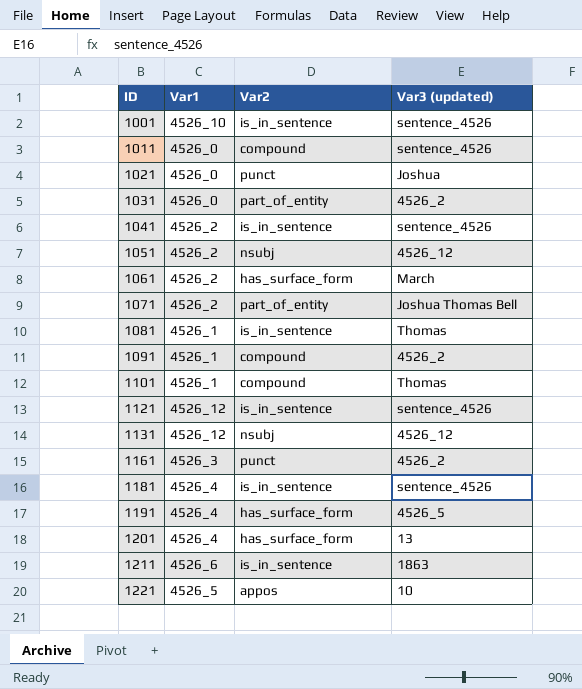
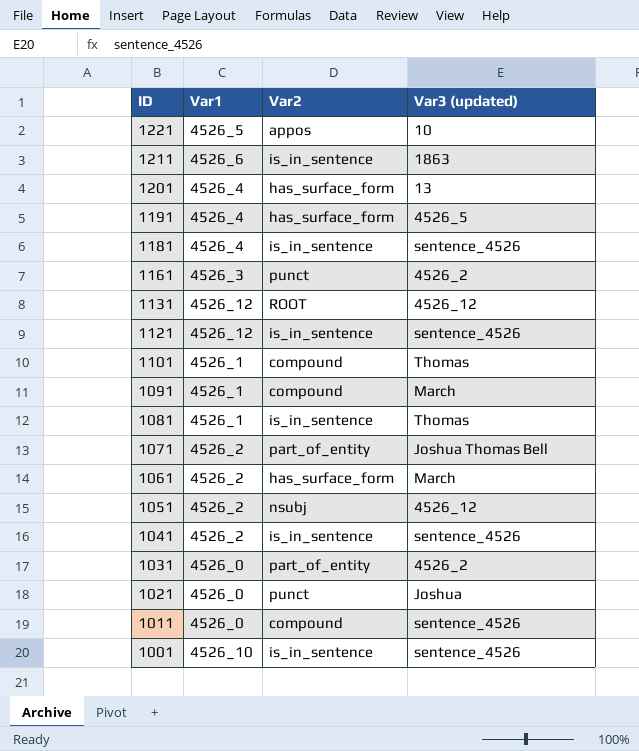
row order: ID ascending -> ID descending
1131 | Var2: nsubj -> ROOT
1091 | Var3 (updated): 4526_2 -> March

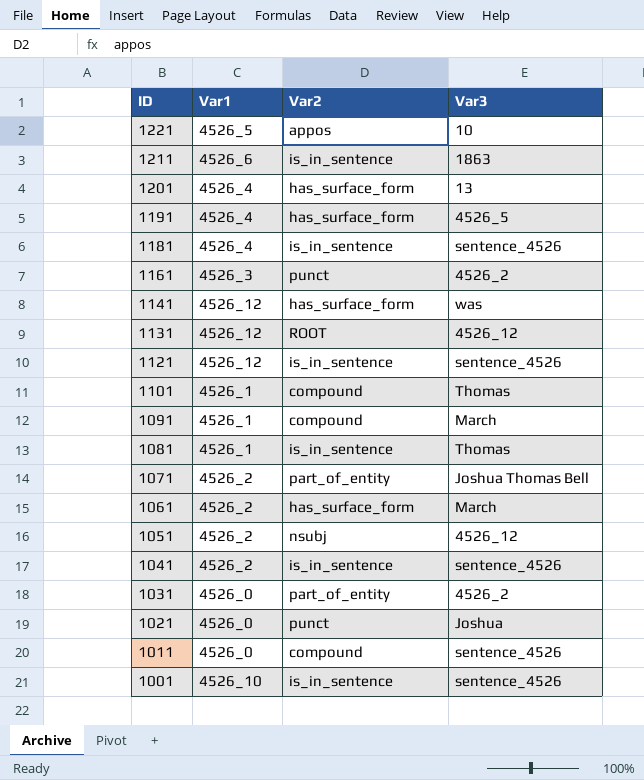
column name: Var3 (updated) -> Var3
row 1141: none -> 4526_12 | has_surface_form | was

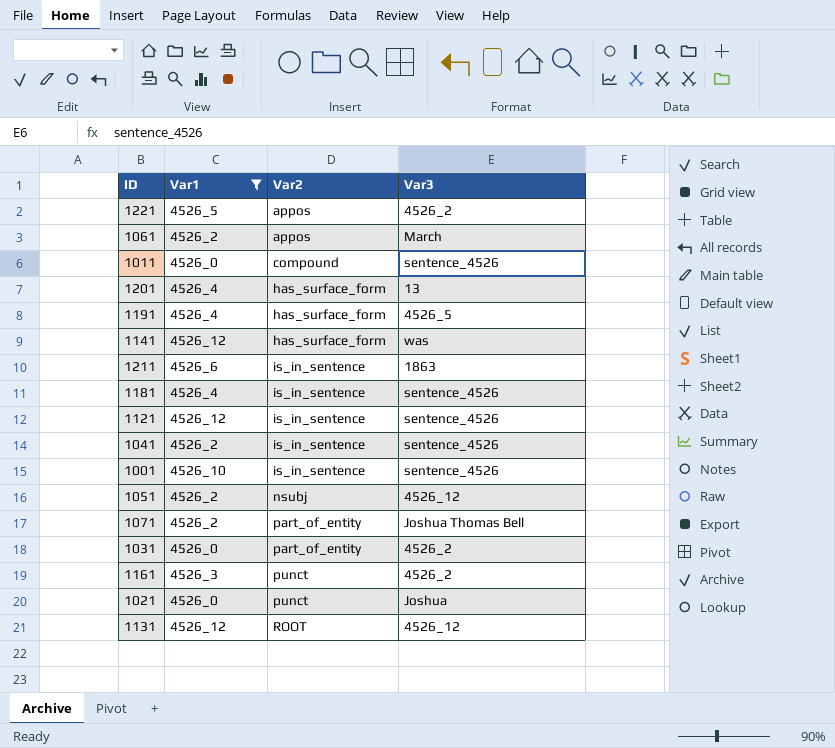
filter: none -> Var1 != 4526_1
row order: ID descending -> Var2 ascending
1221 | Var3: 10 -> 4526_2
1061 | Var2: has_surface_form -> appos

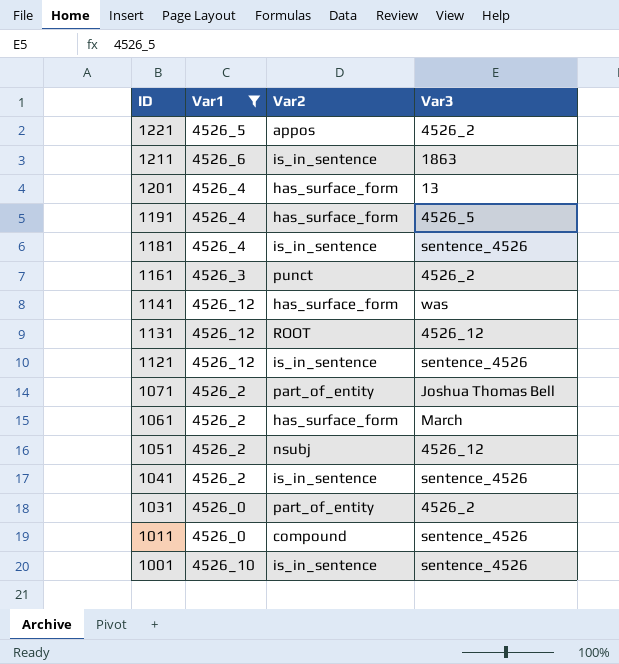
row order: Var2 ascending -> ID descending
row 1021: 4526_0 | punct | Joshua -> none
1061 | Var2: appos -> has_surface_form

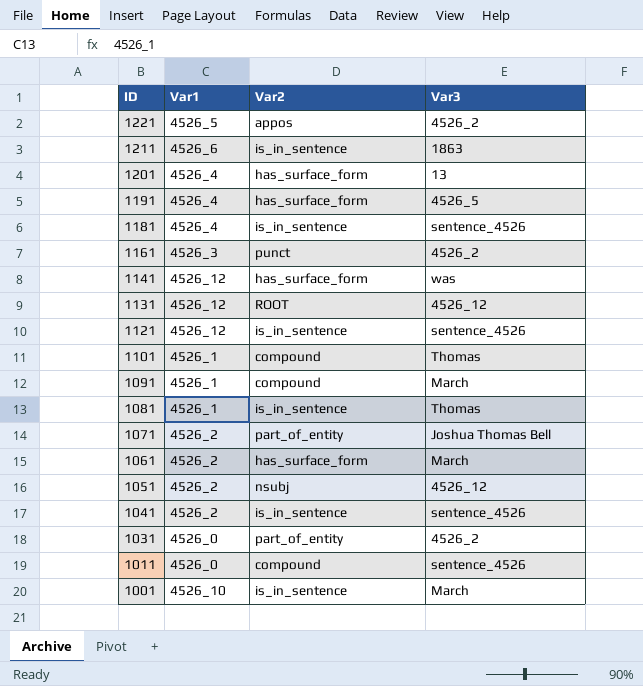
filter: Var1 != 4526_1 -> none
1001 | Var3: sentence_4526 -> March

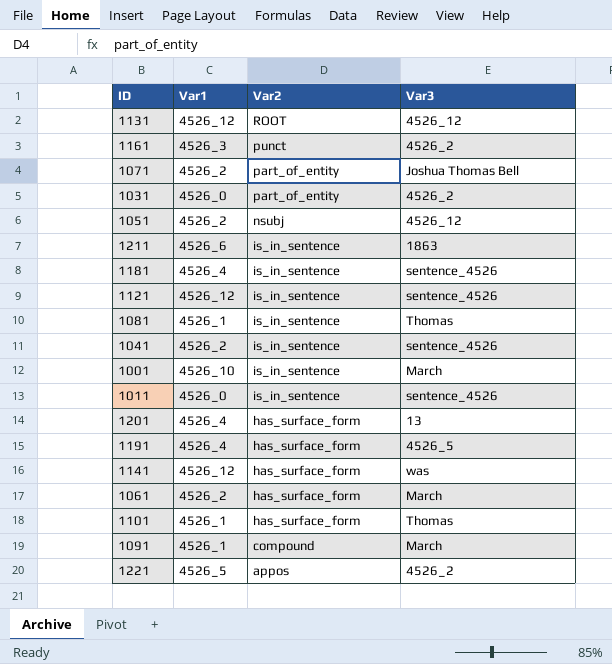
row order: ID descending -> Var2 descending
1011 | Var2: compound -> is_in_sentence
1101 | Var2: compound -> has_surface_form

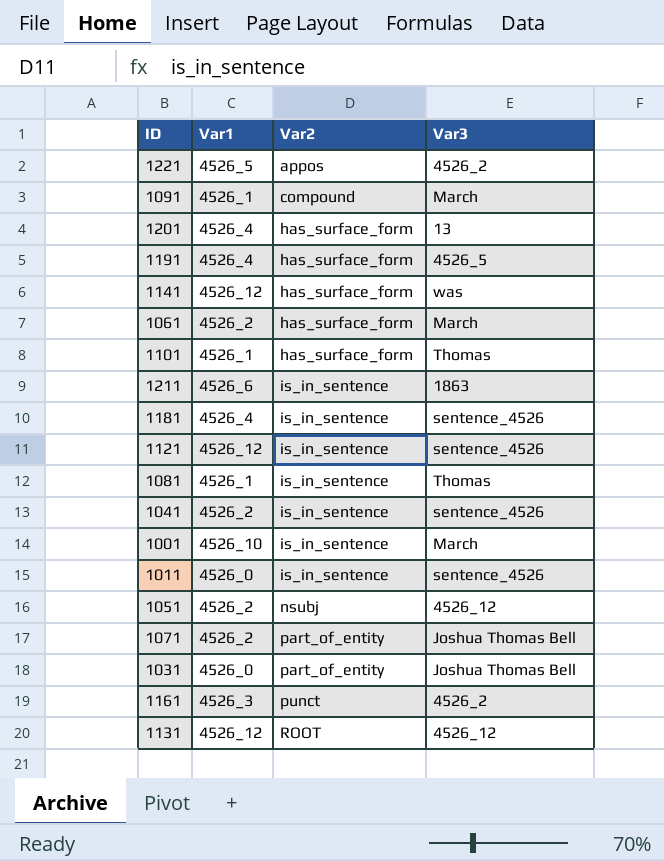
row order: Var2 descending -> Var2 ascending
1031 | Var3: 4526_2 -> Joshua Thomas Bell

